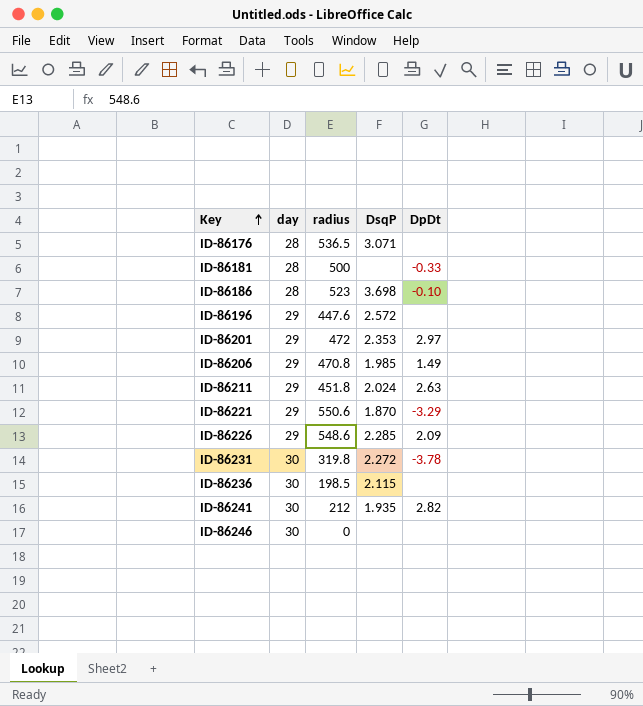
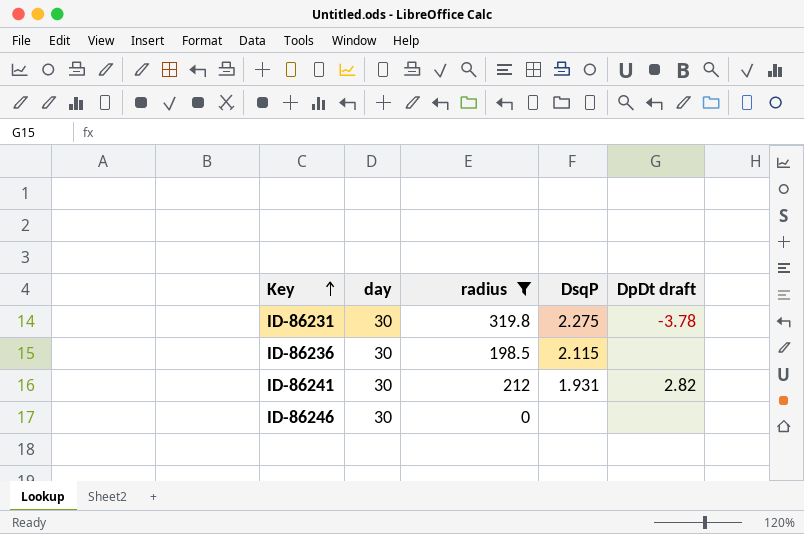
filter: none -> radius <= 319.8
column name: DpDt -> DpDt draft
ID-86231 | DsqP: 2.272 -> 2.275
ID-86241 | DsqP: 1.935 -> 1.931

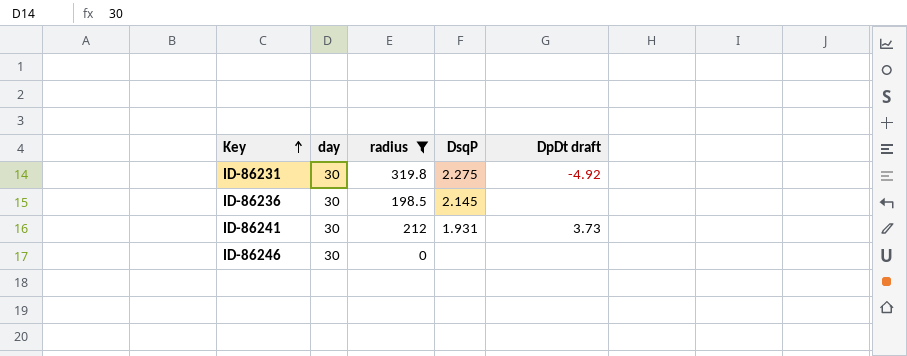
ID-86231 | DpDt draft: -3.78 -> -4.92
ID-86236 | DsqP: 2.115 -> 2.145
ID-86241 | DpDt draft: 2.82 -> 3.73

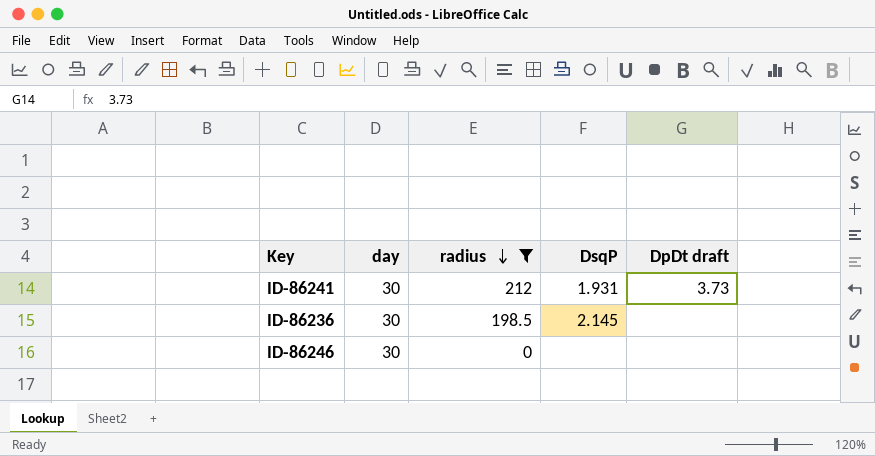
row order: Key ascending -> radius descending
row ID-86231: 30 | 319.8 | 2.275 | -4.92 -> none

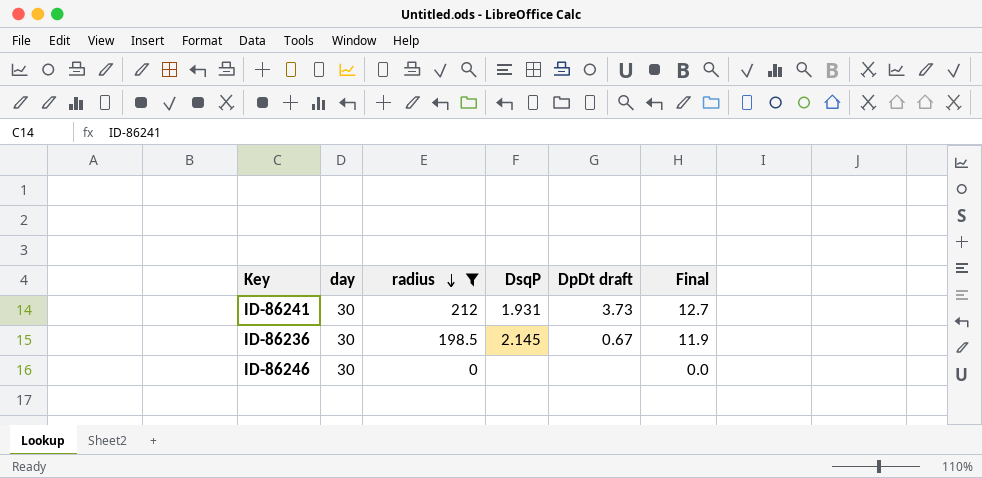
column Final | formula: none -> [radius] * 0.06
ID-86236 | DpDt draft: none -> 0.67

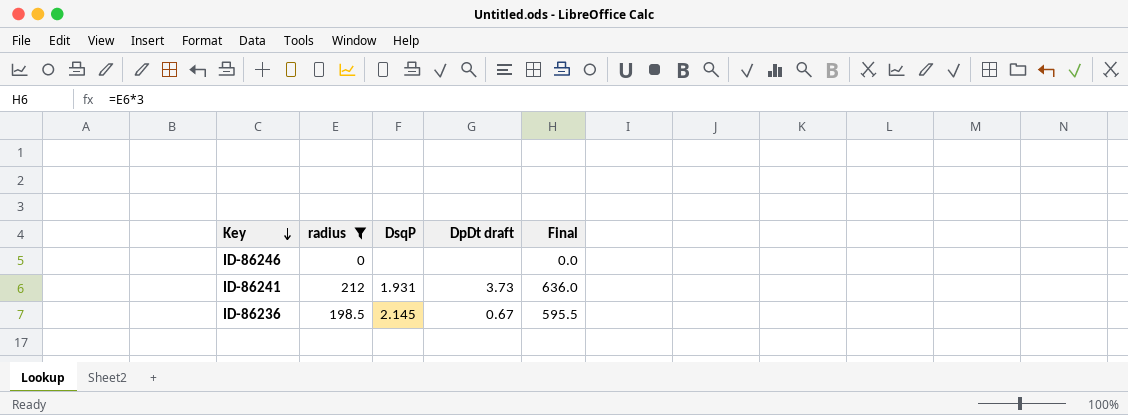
row order: radius descending -> Key descending
column day | position: 2 -> none
column Final | formula: [radius] * 0.06 -> [radius] * 3

